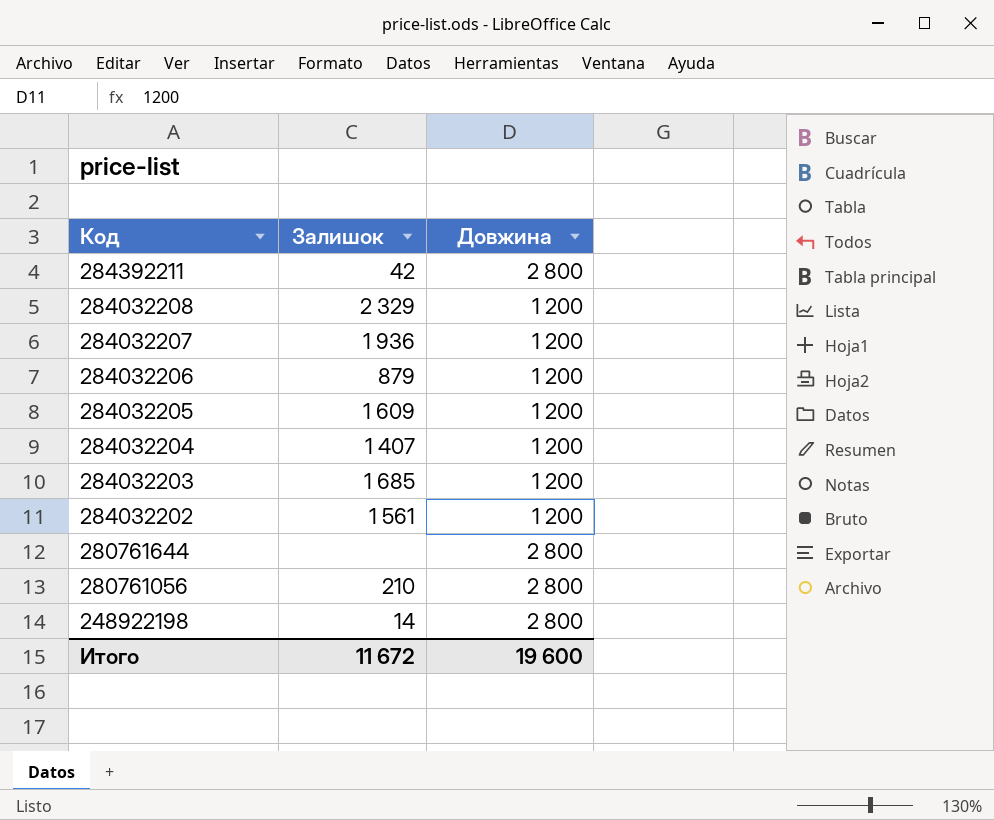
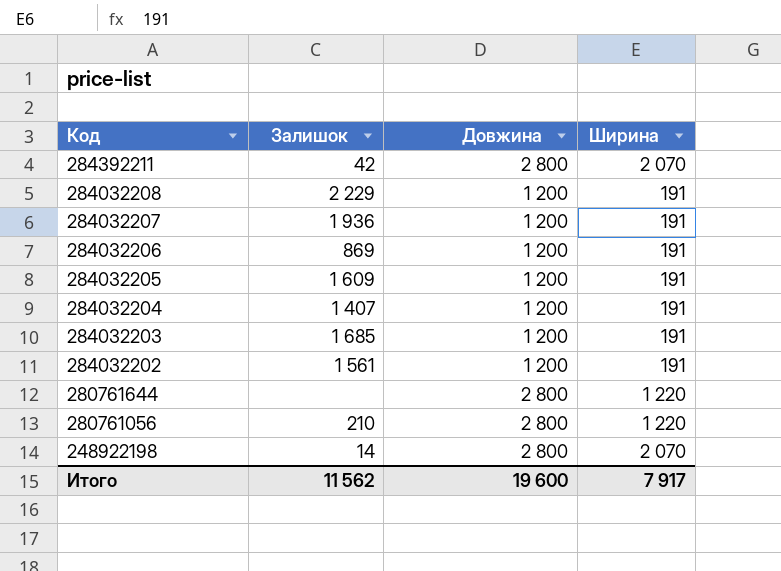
column Ширина | position: none -> 4
284032208 | Залишок: 2 329 -> 2 229
284032206 | Залишок: 879 -> 869
Итого | Залишок: 11 672 -> 11 562

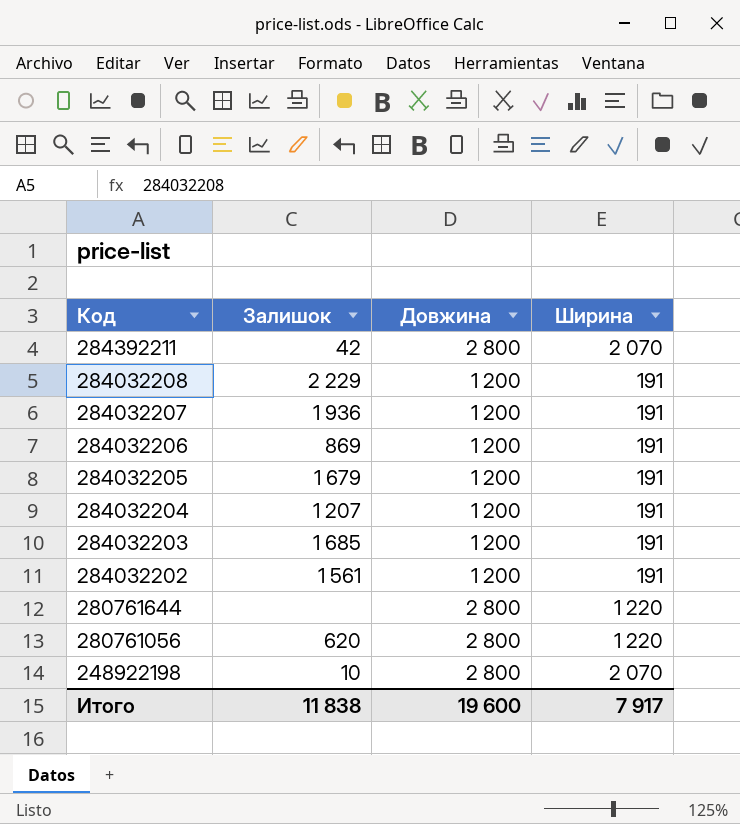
284032205 | Залишок: 1 609 -> 1 679
284032204 | Залишок: 1 407 -> 1 207
280761056 | Залишок: 210 -> 620
248922198 | Залишок: 14 -> 10
Итого | Залишок: 11 562 -> 11 838

